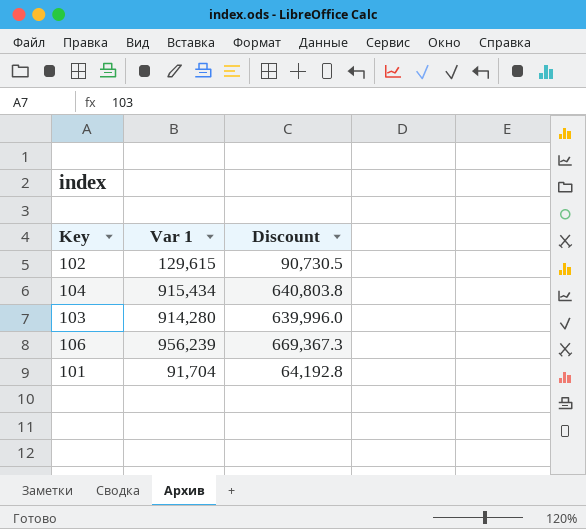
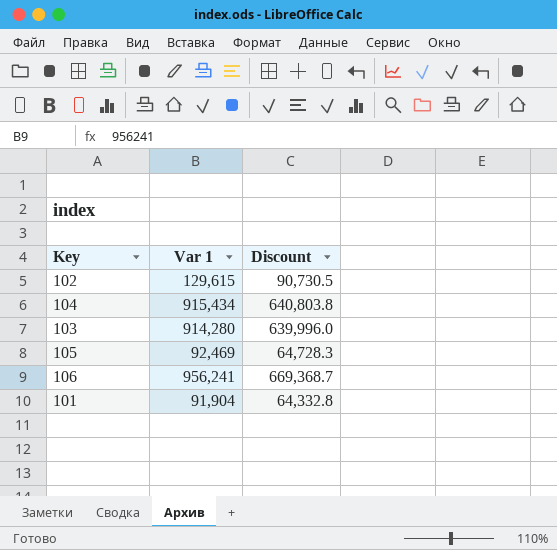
row 105: none -> 92,469 | 64,728.3
106 | Var 1: 956,239 -> 956,241
106 | Discount: 669,367.3 -> 669,368.7
101 | Var 1: 91,704 -> 91,904
101 | Discount: 64,192.8 -> 64,332.8

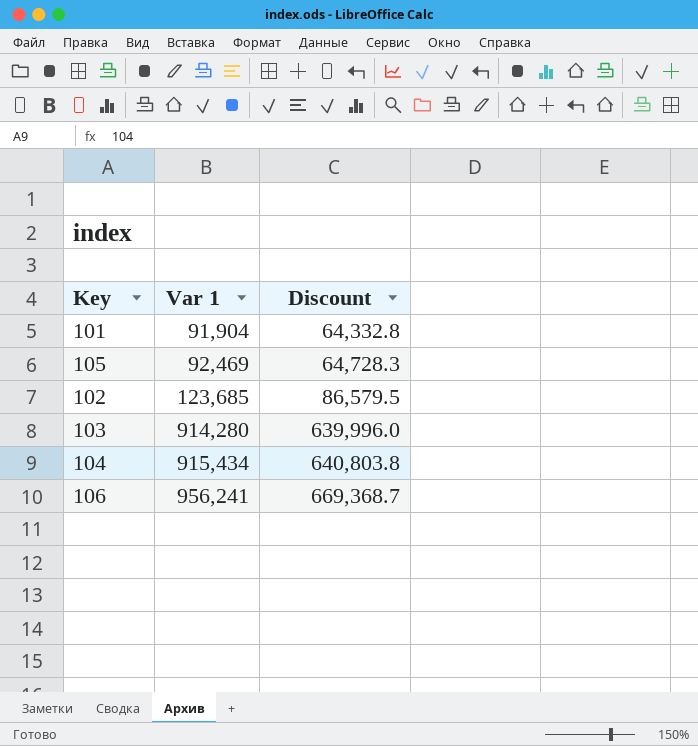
row order: none -> Var 1 ascending
102 | Var 1: 129,615 -> 123,685
102 | Discount: 90,730.5 -> 86,579.5

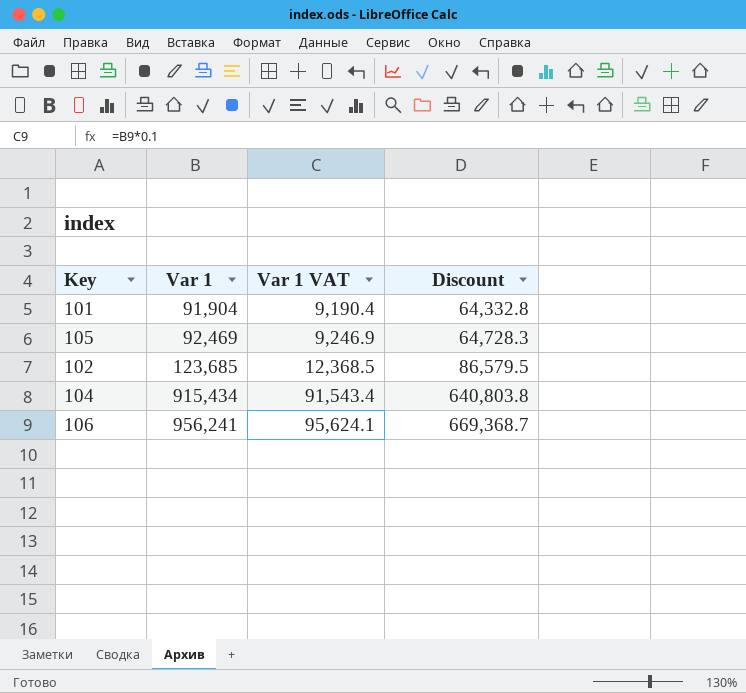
column Var 1 VAT | formula: none -> [Var 1] * 0.1
row 103: 914,280 | 639,996.0 -> none

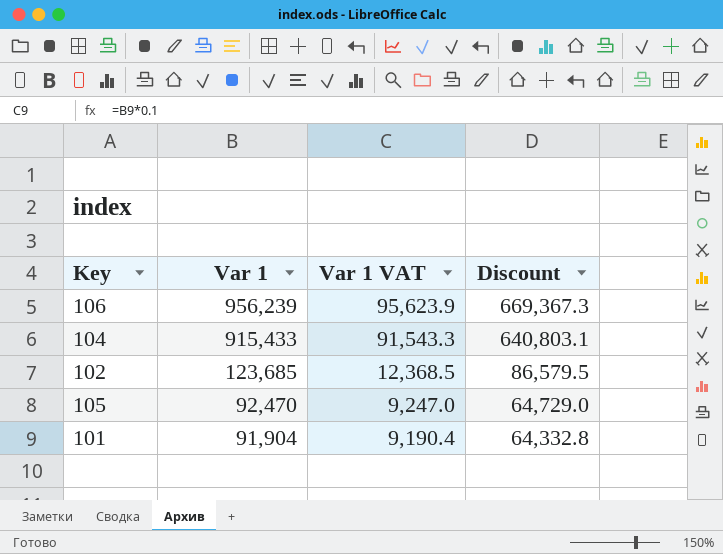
row order: Var 1 ascending -> Var 1 descending
106 | Var 1: 956,241 -> 956,239
106 | Var 1 VAT: 95,624.1 -> 95,623.9
106 | Discount: 669,368.7 -> 669,367.3
104 | Var 1: 915,434 -> 915,433
104 | Var 1 VAT: 91,543.4 -> 91,543.3
104 | Discount: 640,803.8 -> 640,803.1
105 | Var 1: 92,469 -> 92,470
105 | Var 1 VAT: 9,246.9 -> 9,247.0
105 | Discount: 64,728.3 -> 64,729.0

